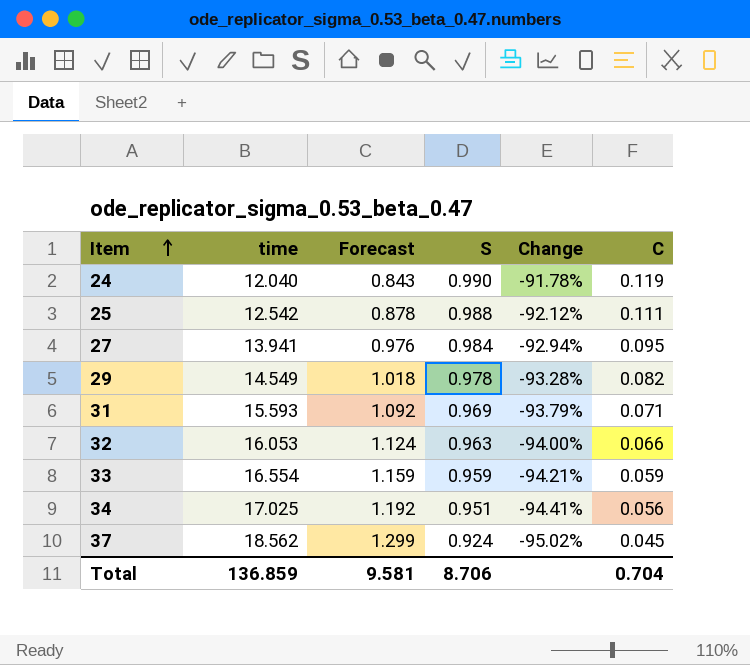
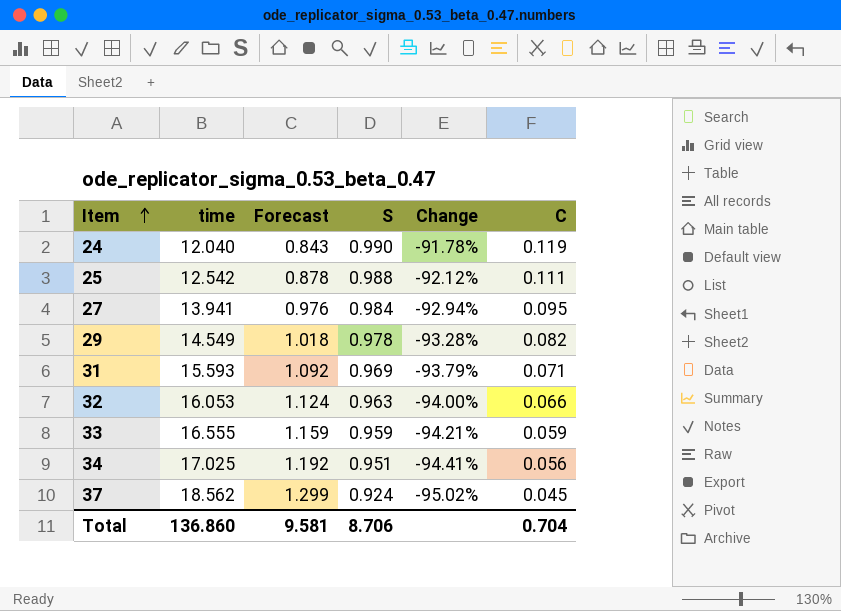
33 | time: 16.554 -> 16.555
Total | time: 136.859 -> 136.860

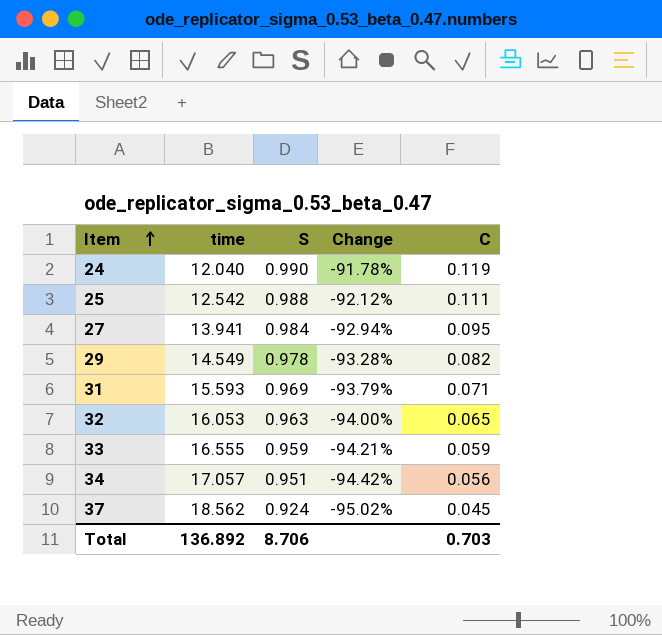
column Forecast | formula: [time] * 0.07 -> none
32 | C: 0.066 -> 0.065
34 | time: 17.025 -> 17.057
34 | Change: -94.41% -> -94.42%
Total | time: 136.860 -> 136.892
Total | C: 0.704 -> 0.703

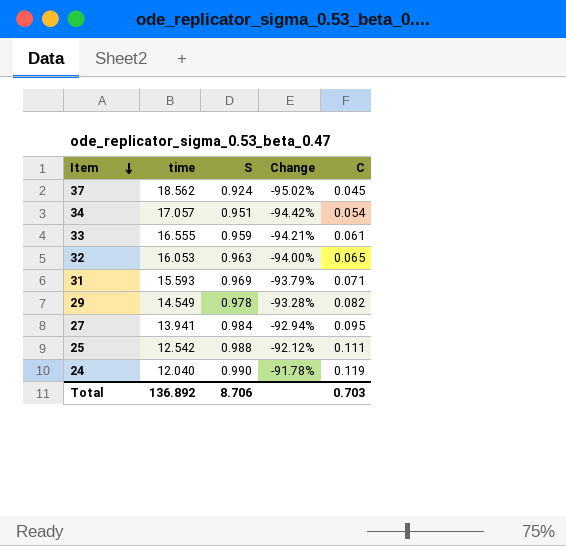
row order: Item ascending -> Item descending
34 | C: 0.056 -> 0.054
33 | C: 0.059 -> 0.061

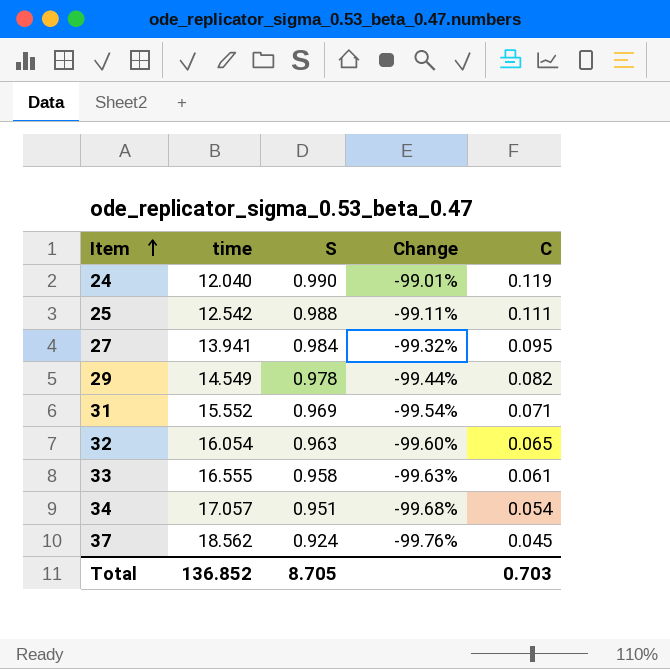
row order: Item descending -> Item ascending
column Change | formula: ([S] - [time]) / [time] -> ([C] - [time]) / [time]
31 | time: 15.593 -> 15.552
32 | time: 16.053 -> 16.054
33 | S: 0.959 -> 0.958
Total | time: 136.892 -> 136.852
Total | S: 8.706 -> 8.705

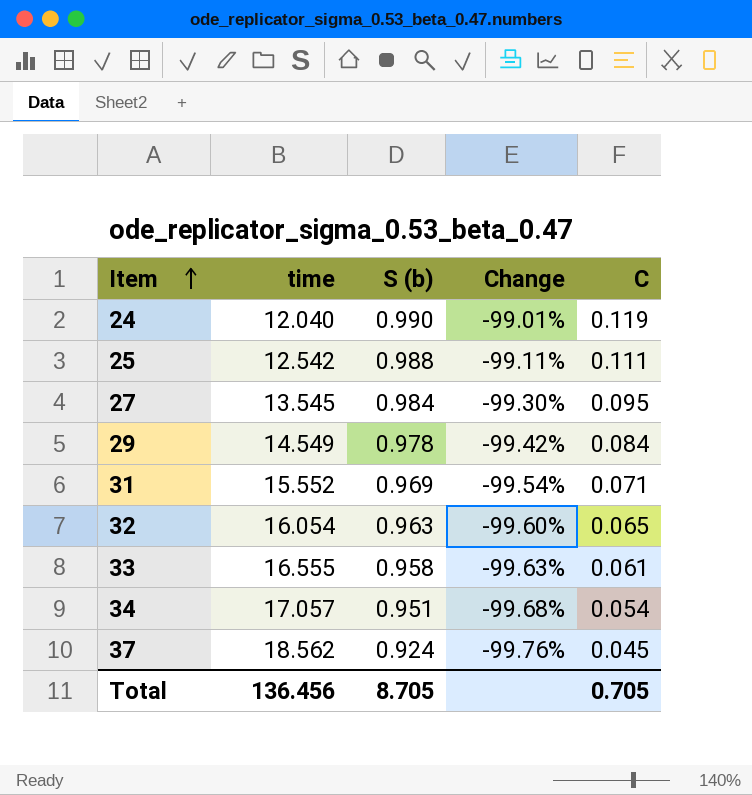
column name: S -> S (b)
27 | time: 13.941 -> 13.545
27 | Change: -99.32% -> -99.30%
29 | Change: -99.44% -> -99.42%
29 | C: 0.082 -> 0.084
Total | time: 136.852 -> 136.456
Total | C: 0.703 -> 0.705

